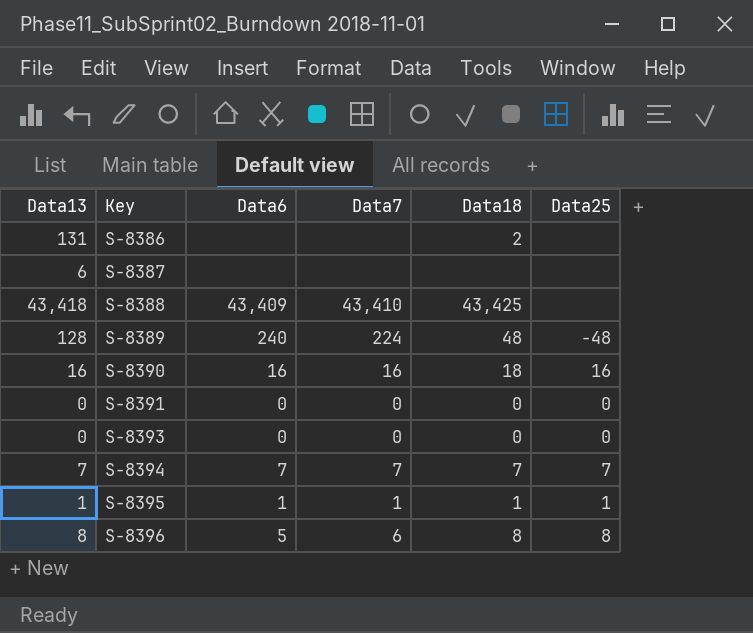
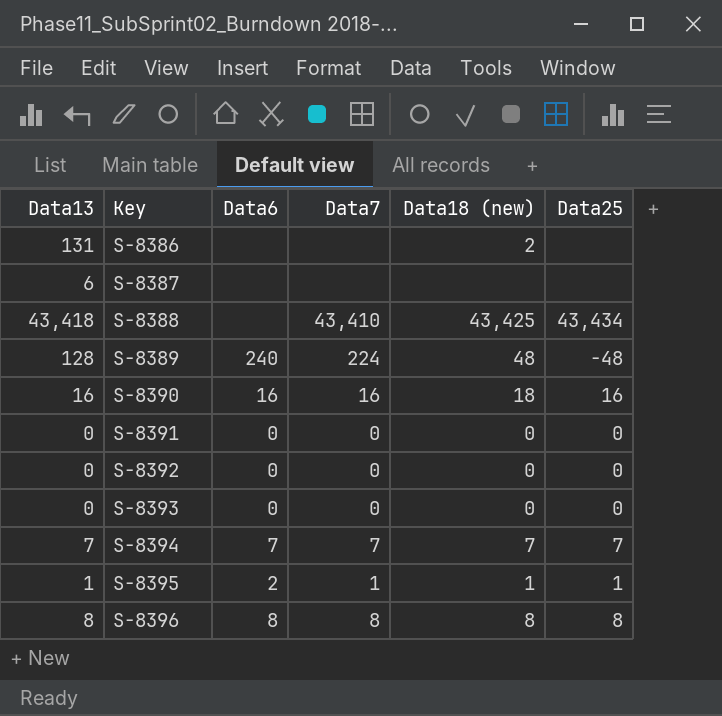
column name: Data18 -> Data18 (new)
S-8388 | Data6: 43,409 -> none
S-8388 | Data25: none -> 43,434
row S-8392: none -> 0 | 0 | 0 | 0 | 0
S-8395 | Data6: 1 -> 2
S-8396 | Data6: 5 -> 8
S-8396 | Data7: 6 -> 8

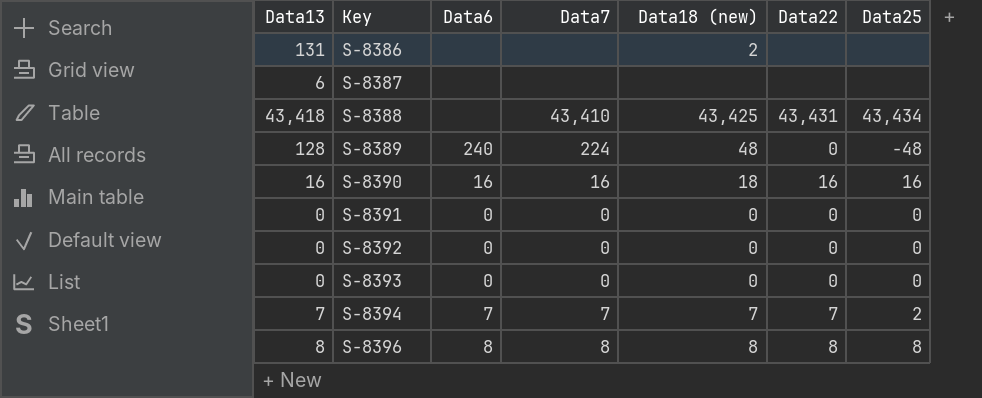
column Data22 | position: none -> 6
row S-8395: 1 | 2 | 1 | 1 | 1 -> none
S-8394 | Data25: 7 -> 2

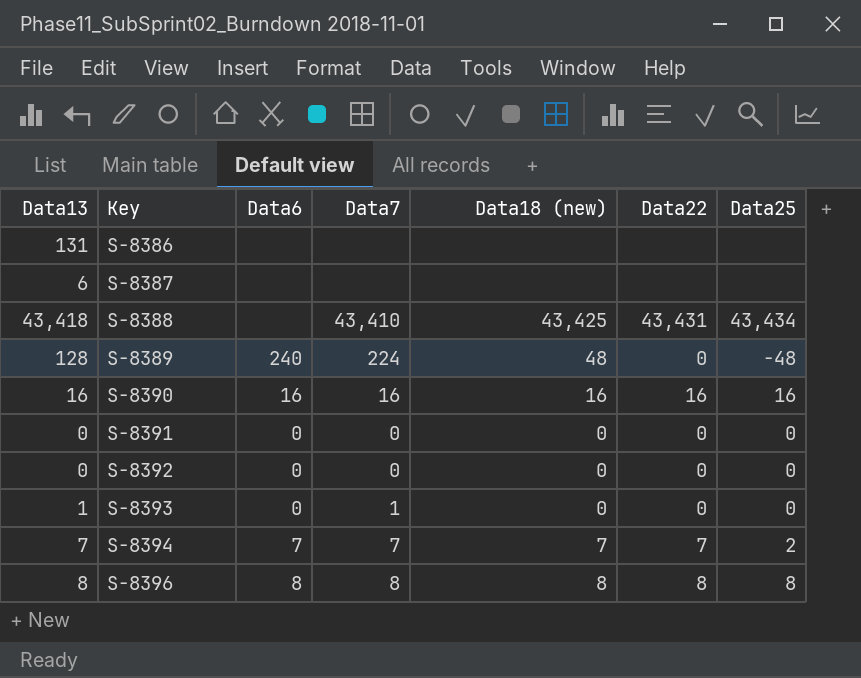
S-8386 | Data18 (new): 2 -> none
S-8390 | Data18 (new): 18 -> 16
S-8393 | Data13: 0 -> 1
S-8393 | Data7: 0 -> 1

